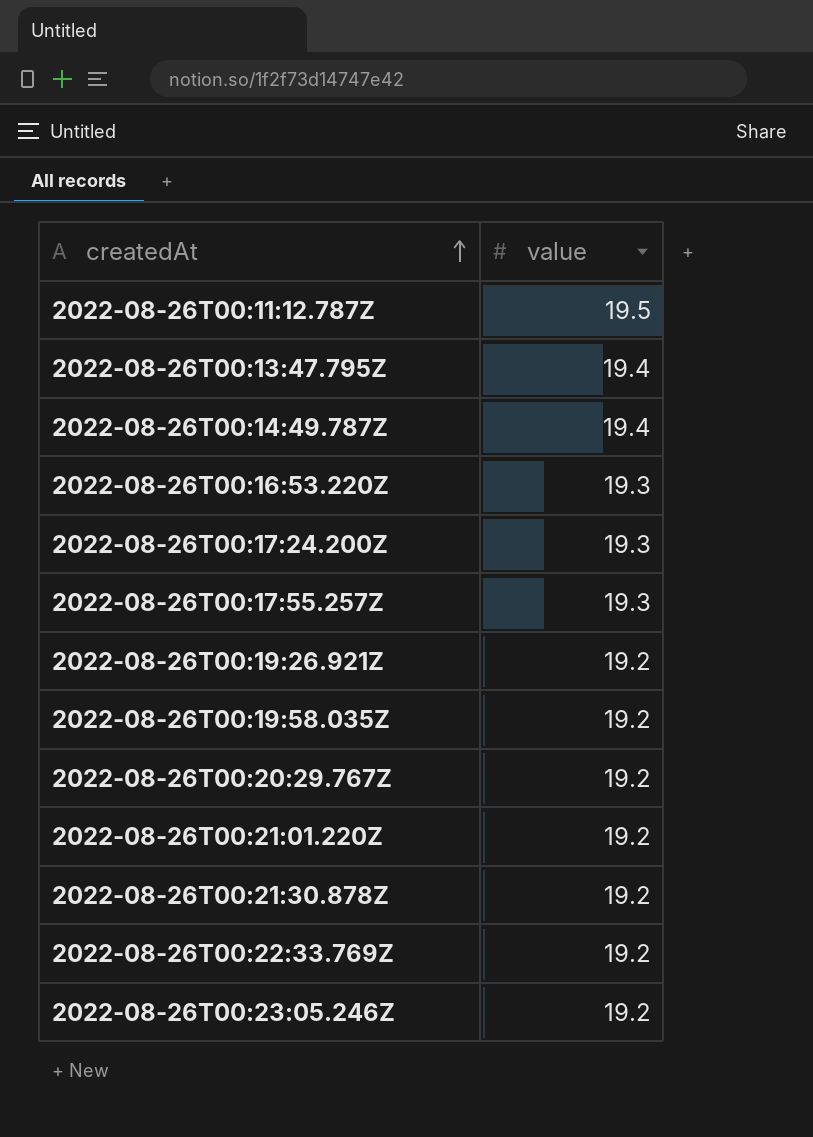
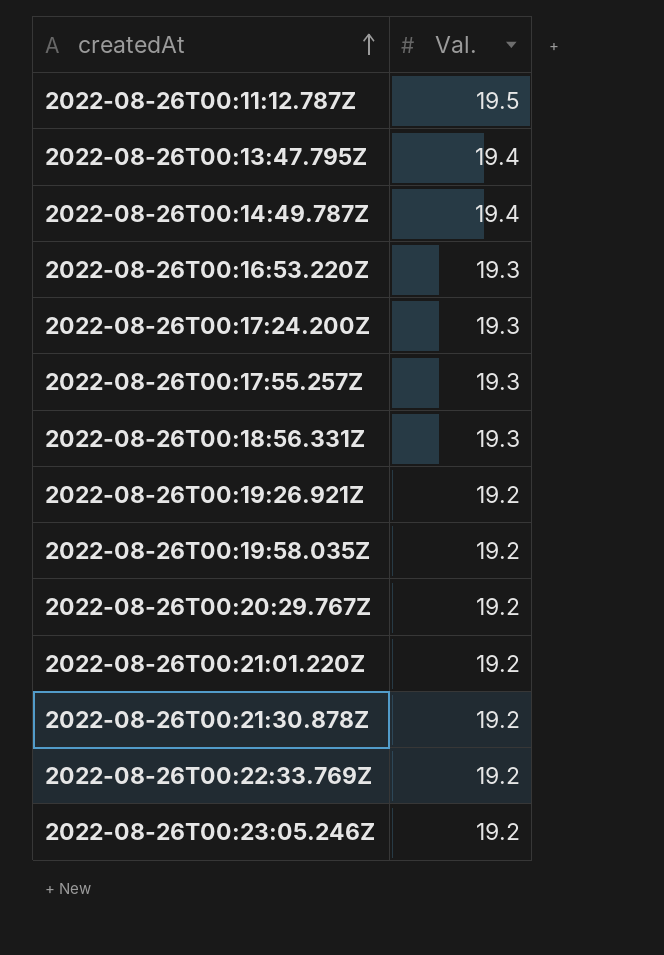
column name: value -> Val.
row 2022-08-26T00:18:56.331Z: none -> 19.3

